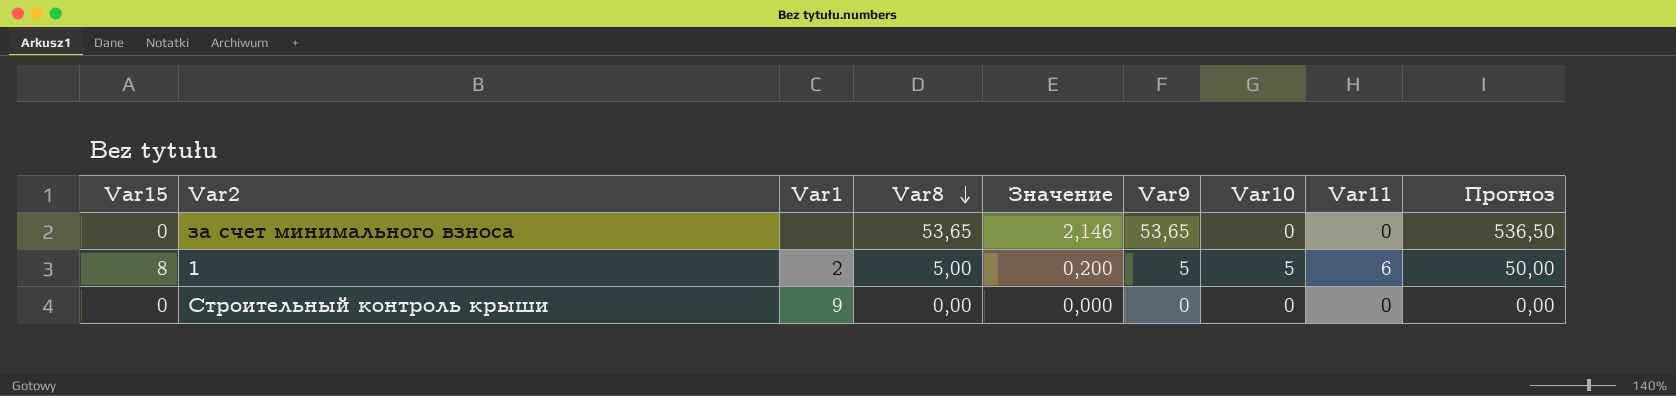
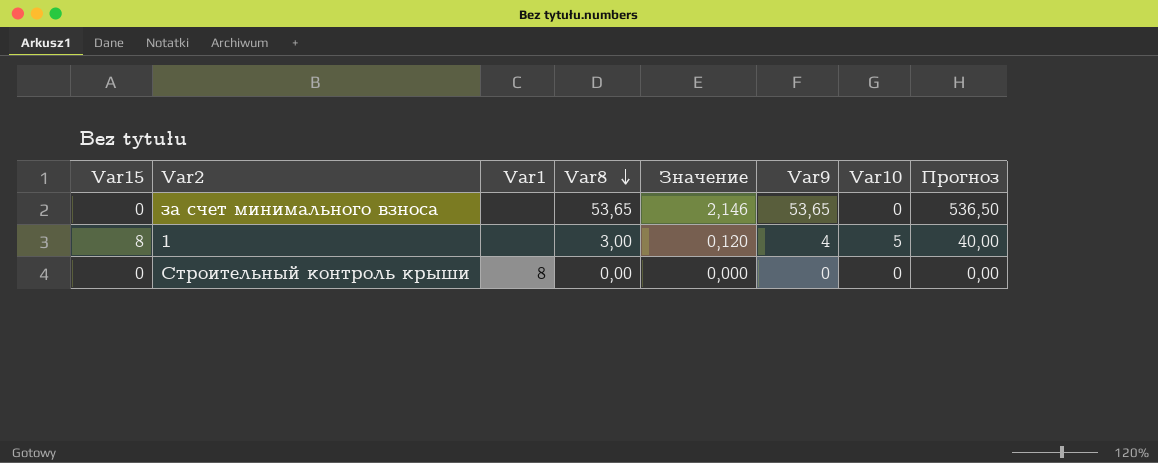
column Var11 | position: 8 -> none
1 | Var1: 2 -> none
1 | Var8: 5,00 -> 3,00
1 | Значение: 0,200 -> 0,120
1 | Var9: 5 -> 4
1 | Прогноз: 50,00 -> 40,00
Строительный контроль крыши | Var1: 9 -> 8

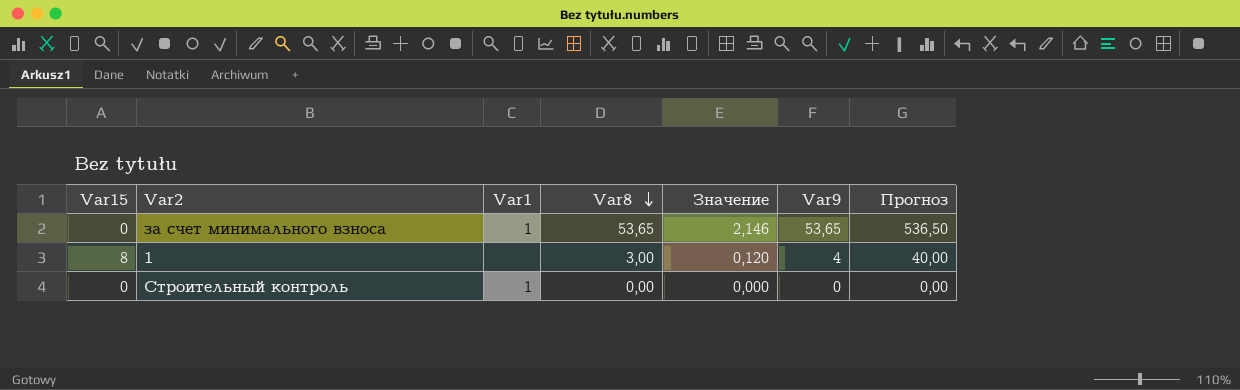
column Var10 | position: 7 -> none
row Строительный контроль крыши: 0 | 8 | 0,00 | 0,000 | 0 | 0 | 0,00 -> none
за счет минимального взноса | Var1: none -> 1
row Строительный контроль: none -> 0 | 1 | 0,00 | 0,000 | 0 | 0,00

